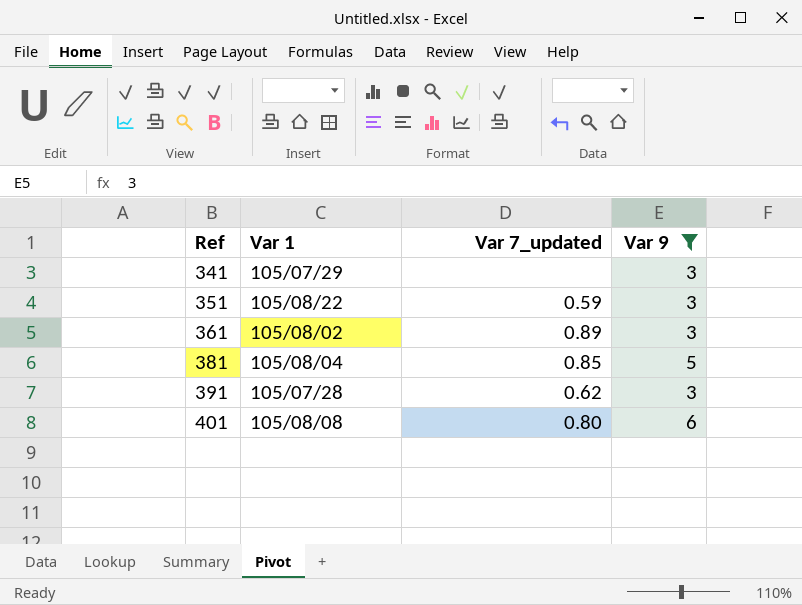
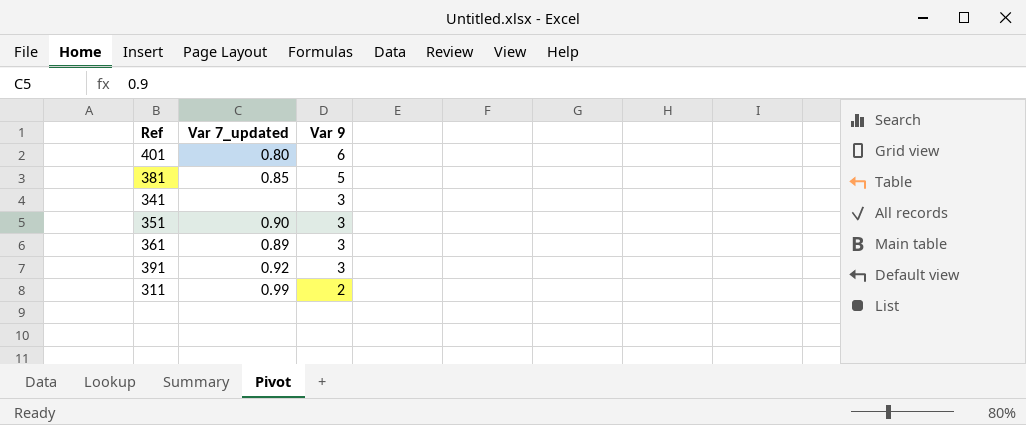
filter: Var 9 != 2 -> none
row order: Ref ascending -> Var 9 descending
column Var 1 | position: 2 -> none
351 | Var 7_updated: 0.59 -> 0.90
391 | Var 7_updated: 0.62 -> 0.92

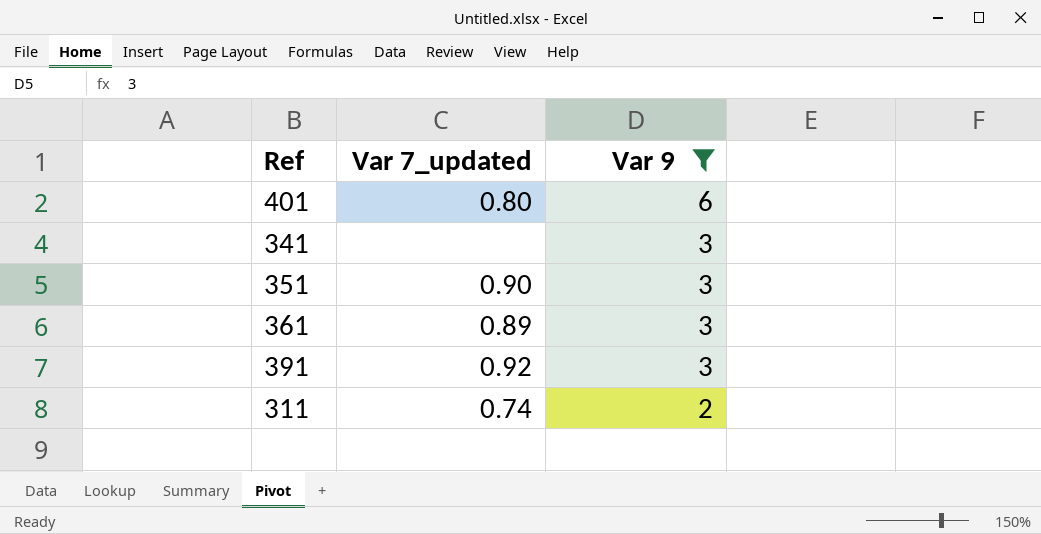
filter: none -> Var 9 != 5
311 | Var 7_updated: 0.99 -> 0.74

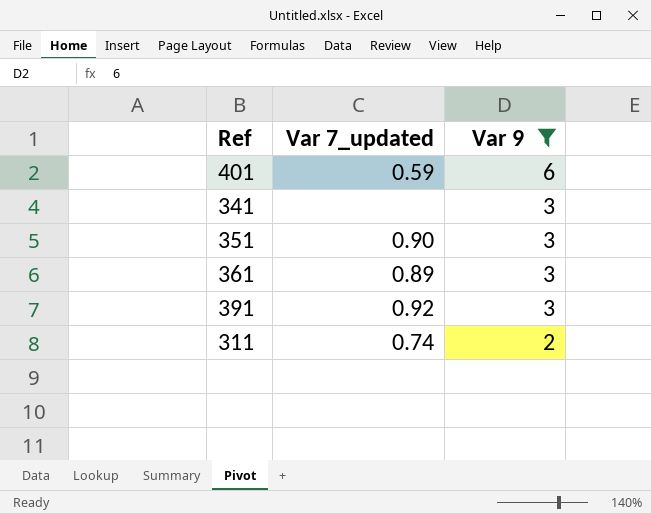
401 | Var 7_updated: 0.80 -> 0.59

